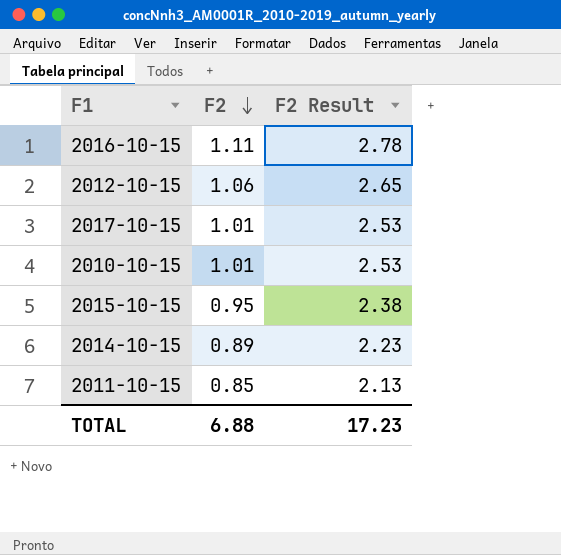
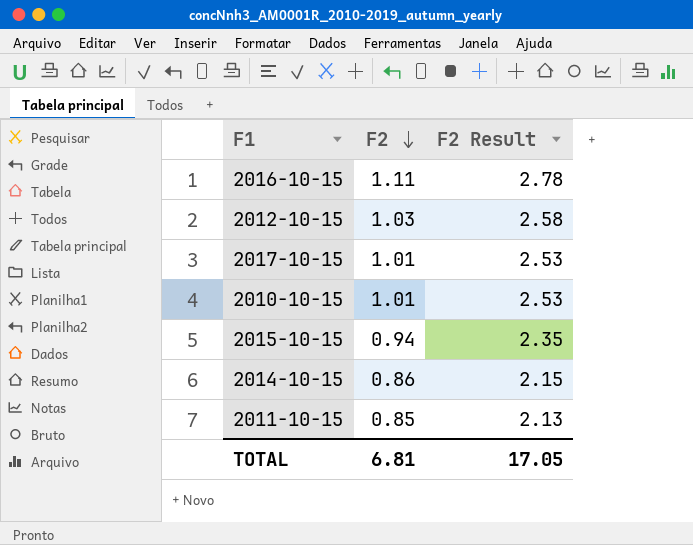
2012-10-15 | F2: 1.06 -> 1.03
2012-10-15 | F2 Result: 2.65 -> 2.58
2015-10-15 | F2: 0.95 -> 0.94
2015-10-15 | F2 Result: 2.38 -> 2.35
2014-10-15 | F2: 0.89 -> 0.86
2014-10-15 | F2 Result: 2.23 -> 2.15
TOTAL | F2: 6.88 -> 6.81
TOTAL | F2 Result: 17.23 -> 17.05

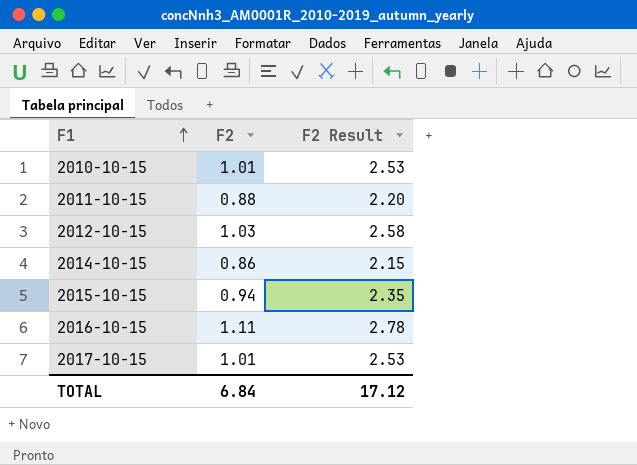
row order: F2 descending -> F1 ascending
2011-10-15 | F2: 0.85 -> 0.88
2011-10-15 | F2 Result: 2.13 -> 2.20
TOTAL | F2: 6.81 -> 6.84
TOTAL | F2 Result: 17.05 -> 17.12

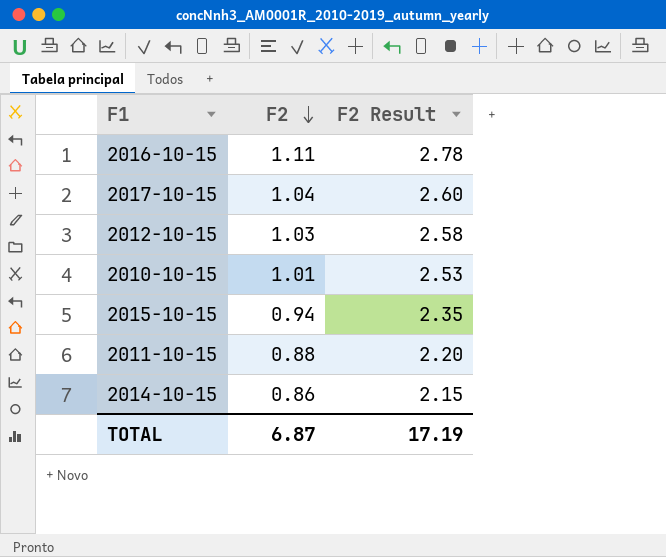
row order: F1 ascending -> F2 descending
2017-10-15 | F2: 1.01 -> 1.04
2017-10-15 | F2 Result: 2.53 -> 2.60
TOTAL | F2: 6.84 -> 6.87
TOTAL | F2 Result: 17.12 -> 17.19

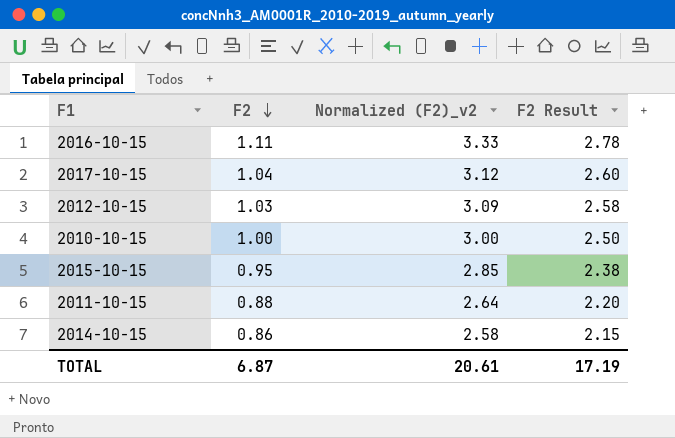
column Normalized (F2)_v2 | formula: none -> [F2] * 3
2010-10-15 | F2: 1.01 -> 1.00
2010-10-15 | F2 Result: 2.53 -> 2.50
2015-10-15 | F2: 0.94 -> 0.95
2015-10-15 | F2 Result: 2.35 -> 2.38

